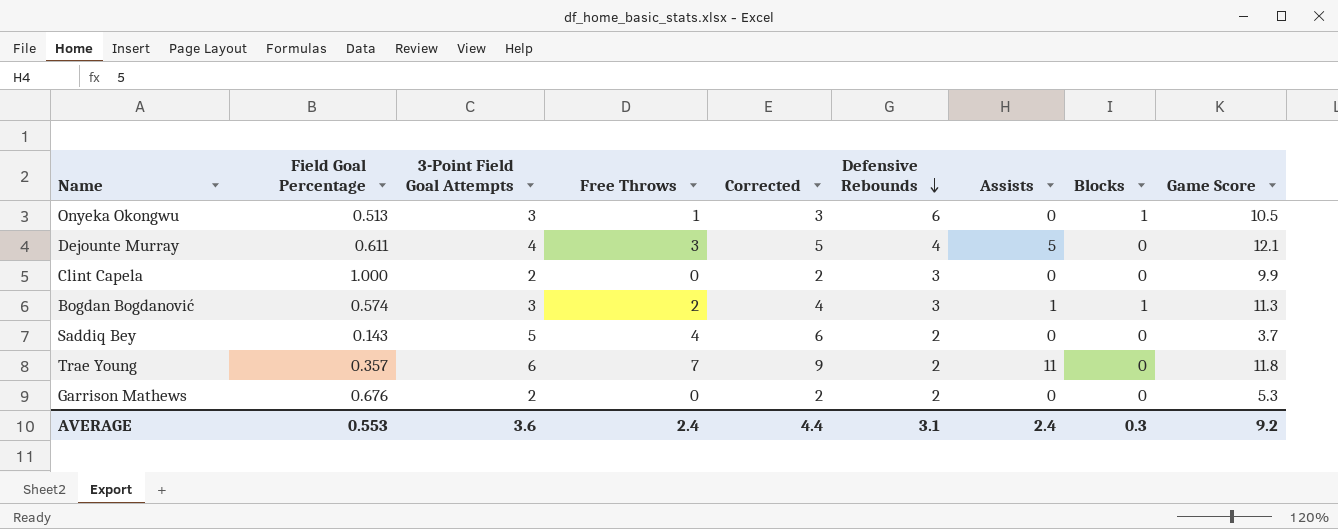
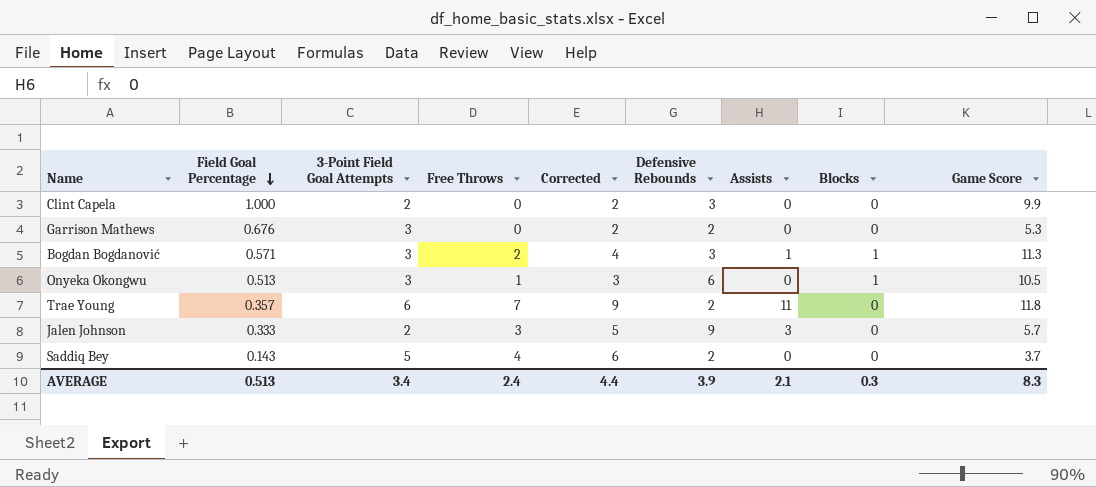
row order: Defensive Rebounds descending -> Field Goal Percentage descending
row Dejounte Murray: 0.611 | 4 | 3 | 5 | 4 | 5 | 0 | 12.1 -> none
Garrison Mathews | 3-Point Field Goal Attempts: 2 -> 3
Bogdan Bogdanović | Field Goal Percentage: 0.574 -> 0.571
row Jalen Johnson: none -> 0.333 | 2 | 3 | 5 | 9 | 3 | 0 | 5.7
AVERAGE | Field Goal Percentage: 0.553 -> 0.513
AVERAGE | 3-Point Field Goal Attempts: 3.6 -> 3.4
AVERAGE | Defensive Rebounds: 3.1 -> 3.9
AVERAGE | Assists: 2.4 -> 2.1
AVERAGE | Game Score: 9.2 -> 8.3

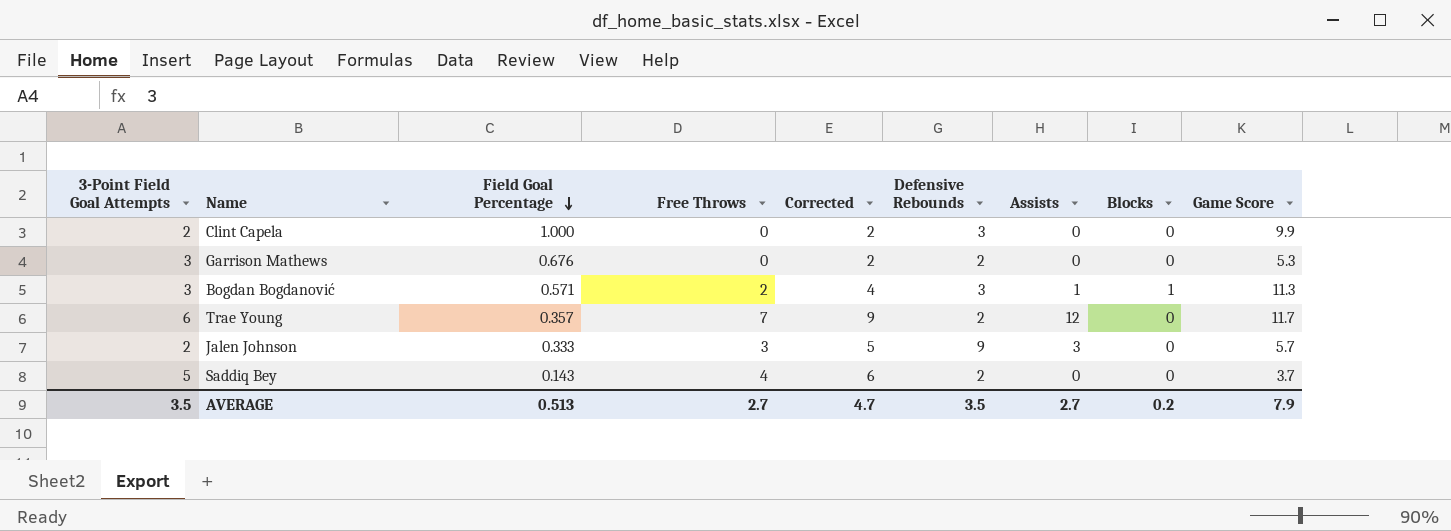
column 3-Point Field Goal Attempts | position: 3 -> 1
row Onyeka Okongwu: 0.513 | 3 | 1 | 3 | 6 | 0 | 1 | 10.5 -> none
Trae Young | Assists: 11 -> 12
Trae Young | Game Score: 11.8 -> 11.7
AVERAGE | 3-Point Field Goal Attempts: 3.4 -> 3.5
AVERAGE | Free Throws: 2.4 -> 2.7
AVERAGE | Corrected: 4.4 -> 4.7
AVERAGE | Defensive Rebounds: 3.9 -> 3.5
AVERAGE | Assists: 2.1 -> 2.7
AVERAGE | Blocks: 0.3 -> 0.2
AVERAGE | Game Score: 8.3 -> 7.9

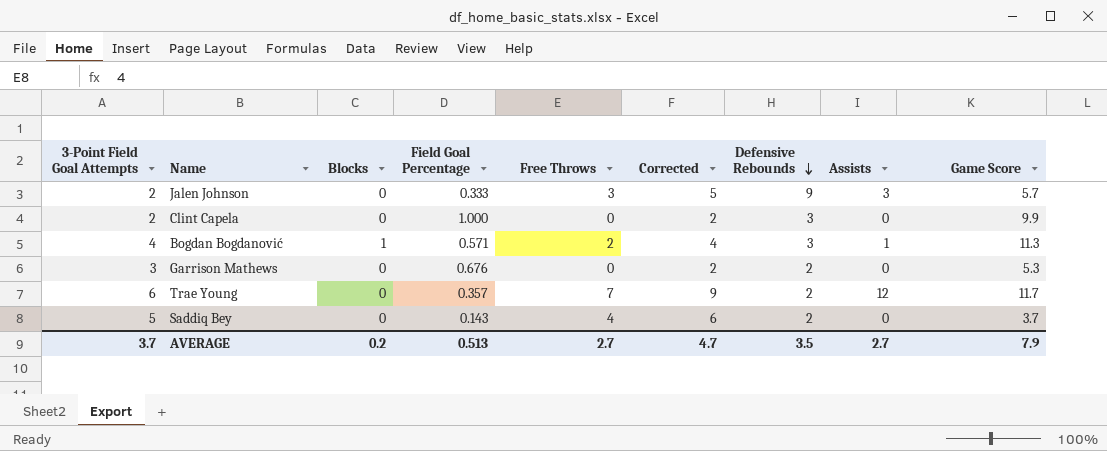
row order: Field Goal Percentage descending -> Defensive Rebounds descending
column Blocks | position: 8 -> 3
Bogdan Bogdanović | 3-Point Field Goal Attempts: 3 -> 4
AVERAGE | 3-Point Field Goal Attempts: 3.5 -> 3.7

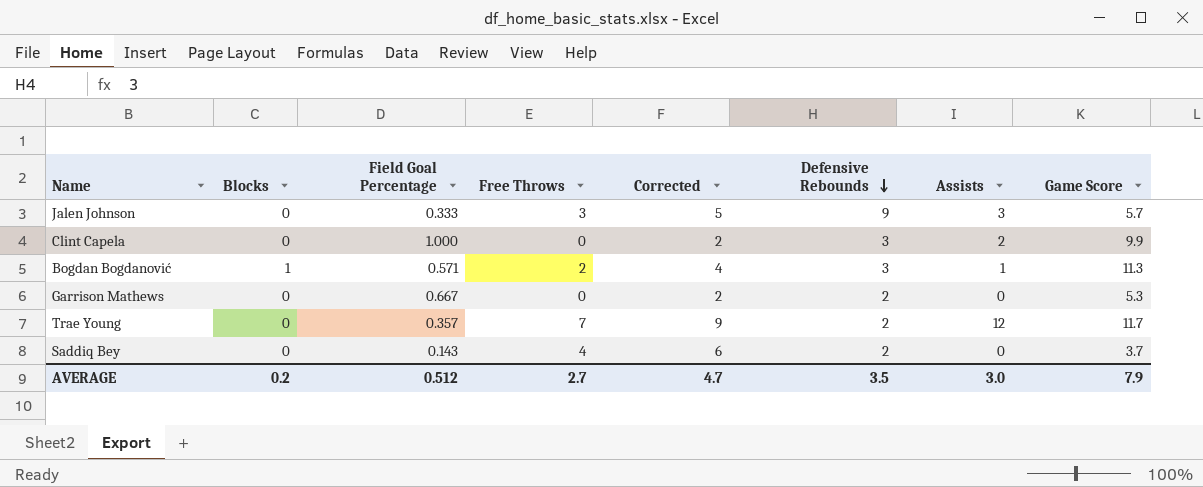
column 3-Point Field Goal Attempts | position: 1 -> none
Clint Capela | Assists: 0 -> 2
Garrison Mathews | Field Goal Percentage: 0.676 -> 0.667
AVERAGE | Field Goal Percentage: 0.513 -> 0.512
AVERAGE | Assists: 2.7 -> 3.0

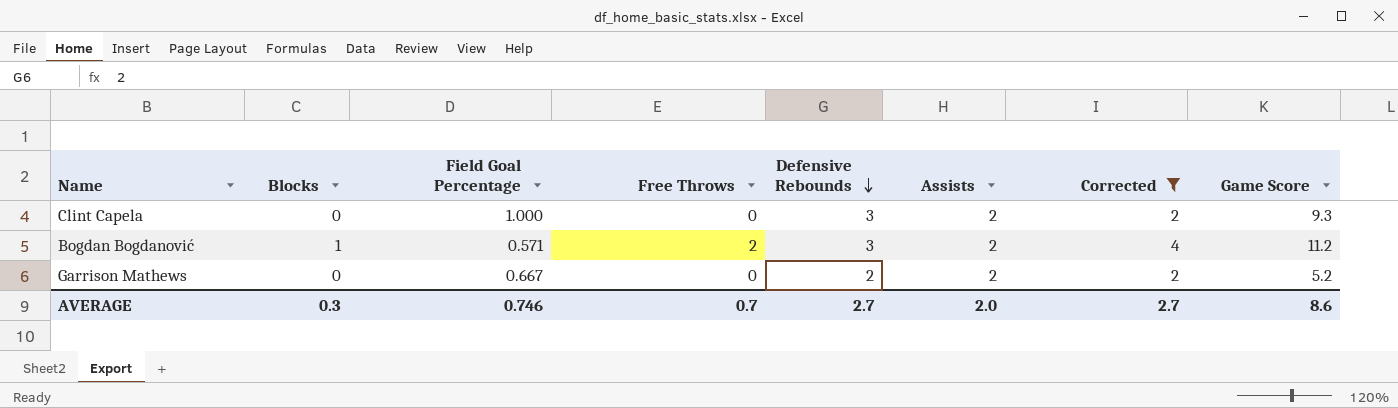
filter: none -> Corrected <= 4
column Corrected | position: 5 -> 7
Clint Capela | Game Score: 9.9 -> 9.3
Bogdan Bogdanović | Assists: 1 -> 2
Bogdan Bogdanović | Game Score: 11.3 -> 11.2
Garrison Mathews | Assists: 0 -> 2
Garrison Mathews | Game Score: 5.3 -> 5.2
AVERAGE | Blocks: 0.2 -> 0.3
AVERAGE | Field Goal Percentage: 0.512 -> 0.746
AVERAGE | Free Throws: 2.7 -> 0.7
AVERAGE | Defensive Rebounds: 3.5 -> 2.7
AVERAGE | Assists: 3.0 -> 2.0
AVERAGE | Corrected: 4.7 -> 2.7
AVERAGE | Game Score: 7.9 -> 8.6

